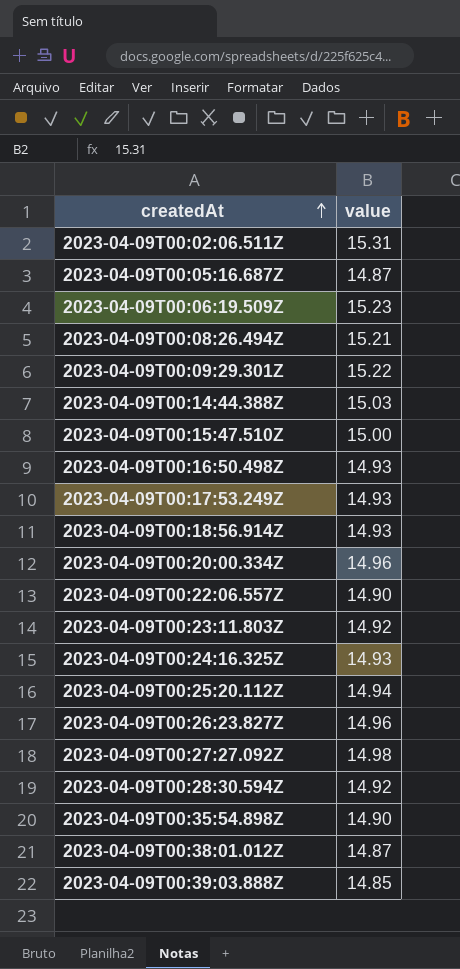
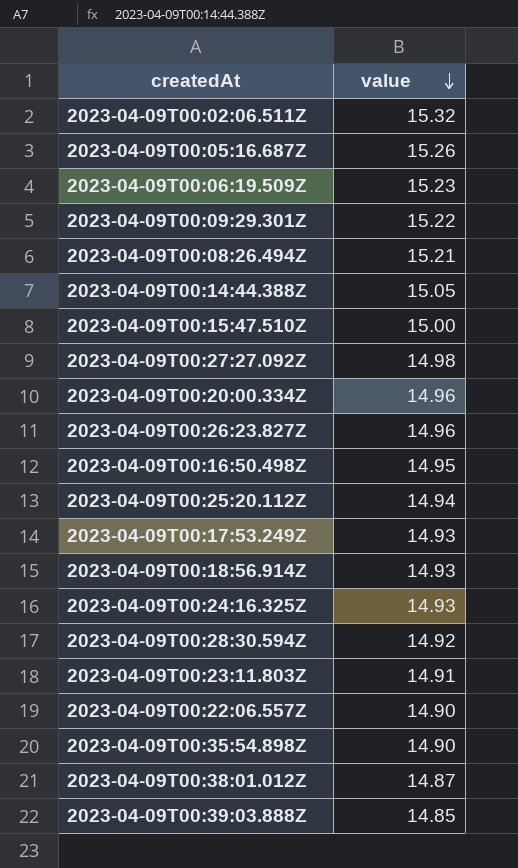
row order: createdAt ascending -> value descending
2023-04-09T00:02:06.511Z | value: 15.31 -> 15.32
2023-04-09T00:05:16.687Z | value: 14.87 -> 15.26
2023-04-09T00:14:44.388Z | value: 15.03 -> 15.05
2023-04-09T00:16:50.498Z | value: 14.93 -> 14.95
2023-04-09T00:23:11.803Z | value: 14.92 -> 14.91

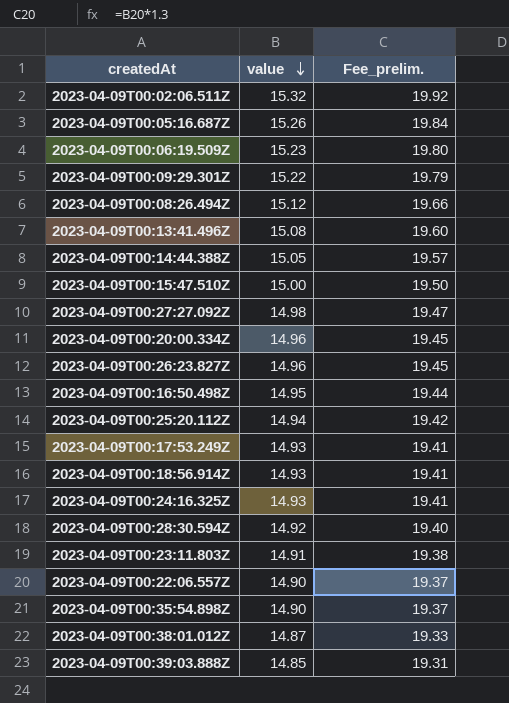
column Fee_prelim. | formula: none -> [value] * 1.3
2023-04-09T00:08:26.494Z | value: 15.21 -> 15.12
row 2023-04-09T00:13:41.496Z: none -> 15.08 | 19.60

